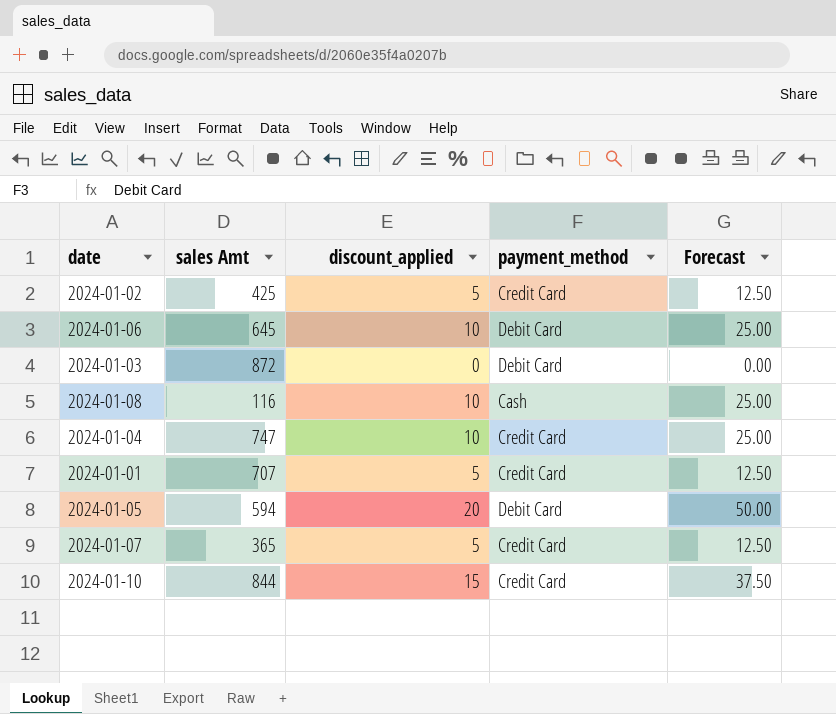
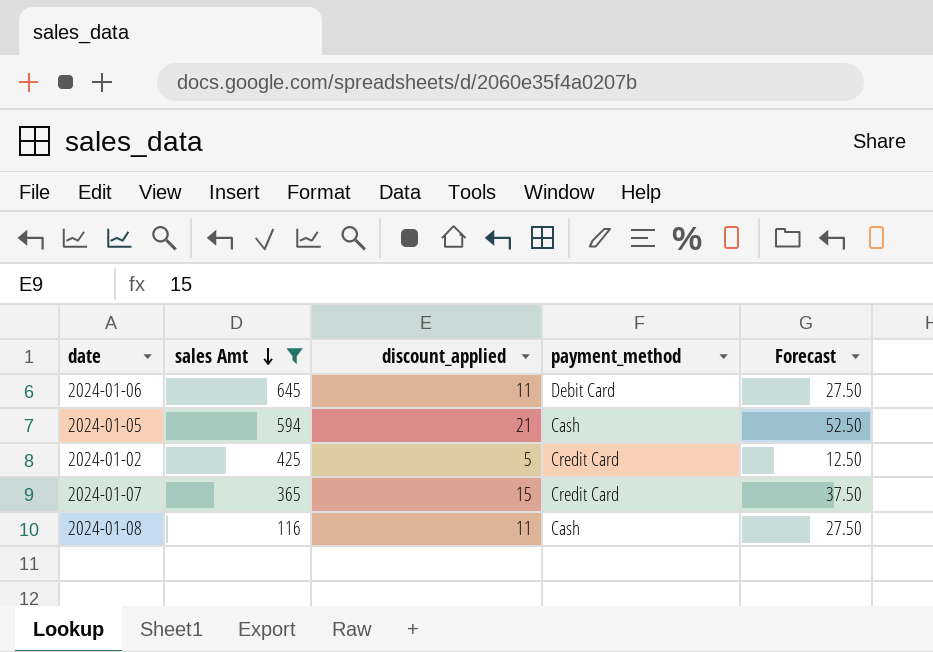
filter: none -> sales Amt <= 645
row order: none -> sales Amt descending
2024-01-06 | discount_applied: 10 -> 11
2024-01-06 | Forecast: 25.00 -> 27.50
2024-01-05 | discount_applied: 20 -> 21
2024-01-05 | payment_method: Debit Card -> Cash
2024-01-05 | Forecast: 50.00 -> 52.50
2024-01-07 | discount_applied: 5 -> 15
2024-01-07 | Forecast: 12.50 -> 37.50
2024-01-08 | discount_applied: 10 -> 11
2024-01-08 | Forecast: 25.00 -> 27.50

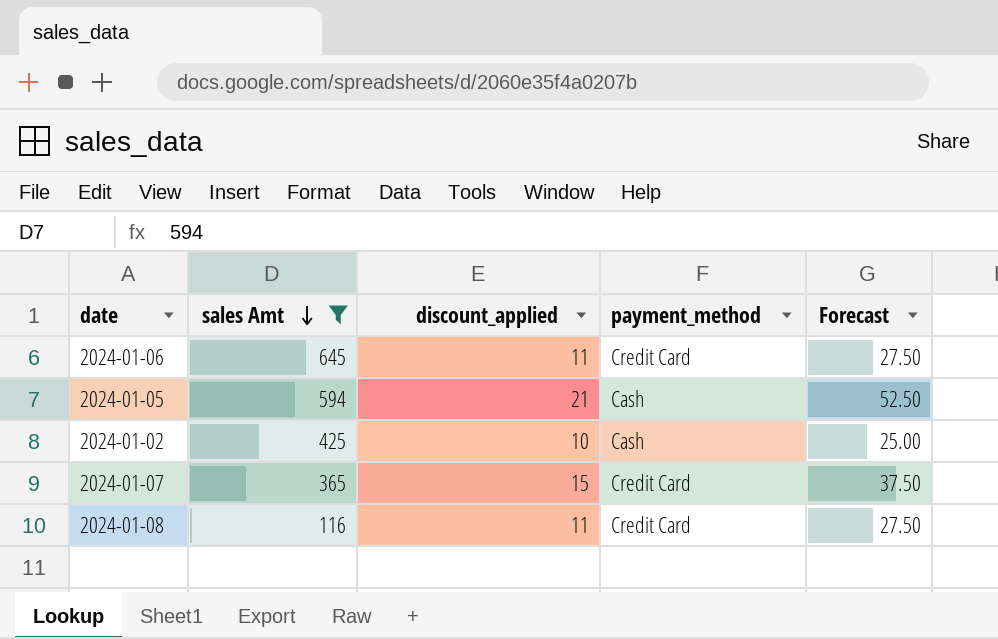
2024-01-06 | payment_method: Debit Card -> Credit Card
2024-01-02 | discount_applied: 5 -> 10
2024-01-02 | payment_method: Credit Card -> Cash
2024-01-02 | Forecast: 12.50 -> 25.00
2024-01-08 | payment_method: Cash -> Credit Card

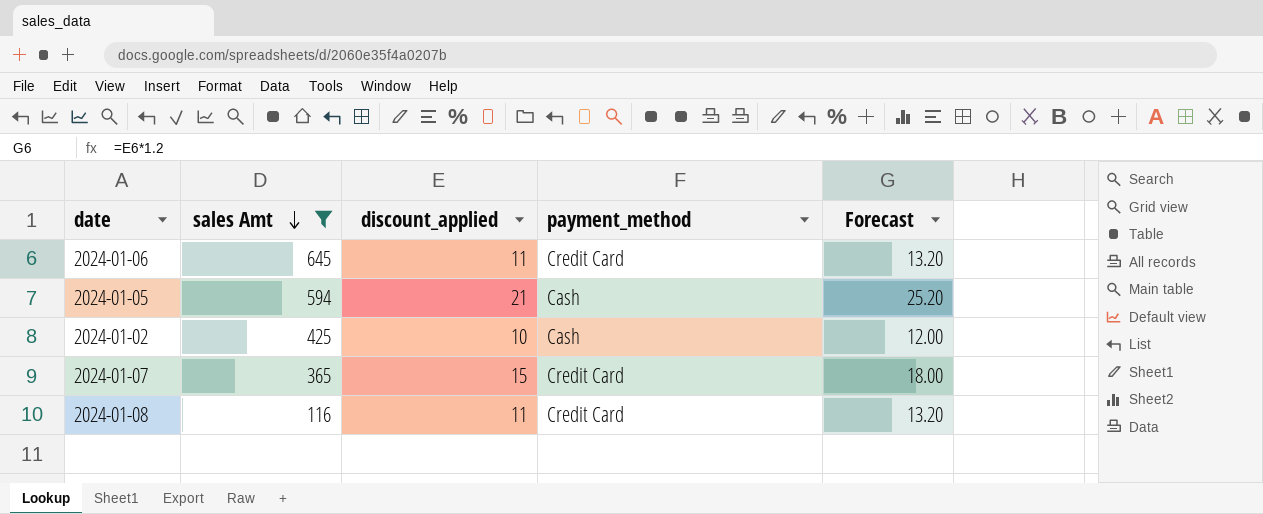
column Forecast | formula: [discount_applied] * 2.5 -> [discount_applied] * 1.2

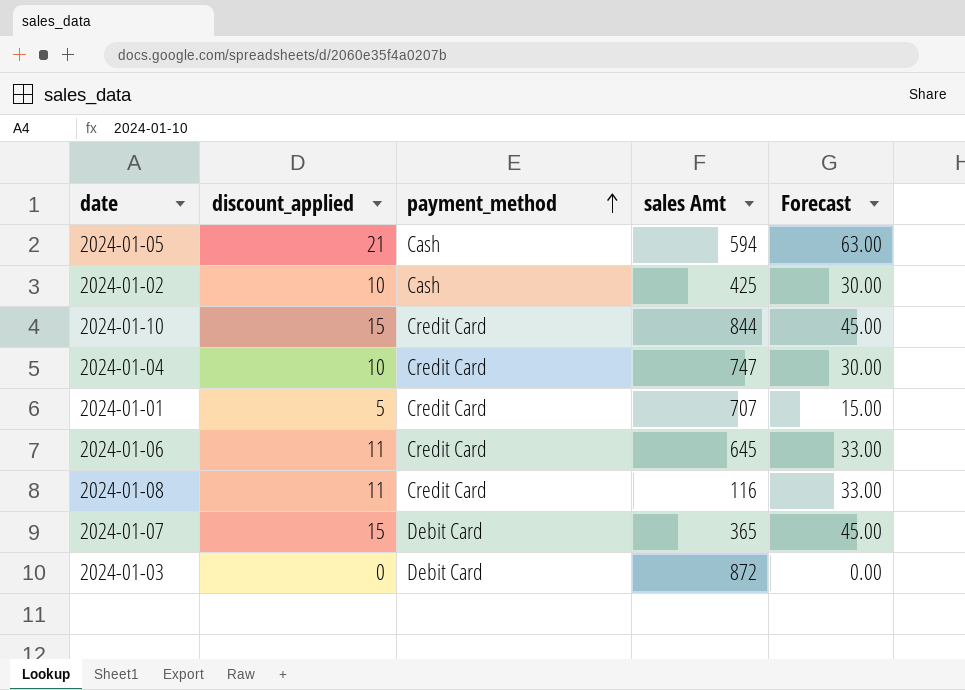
filter: sales Amt <= 645 -> none
row order: sales Amt descending -> payment_method ascending
column sales Amt | position: 2 -> 4
column Forecast | formula: [discount_applied] * 1.2 -> [discount_applied] * 3
2024-01-07 | payment_method: Credit Card -> Debit Card

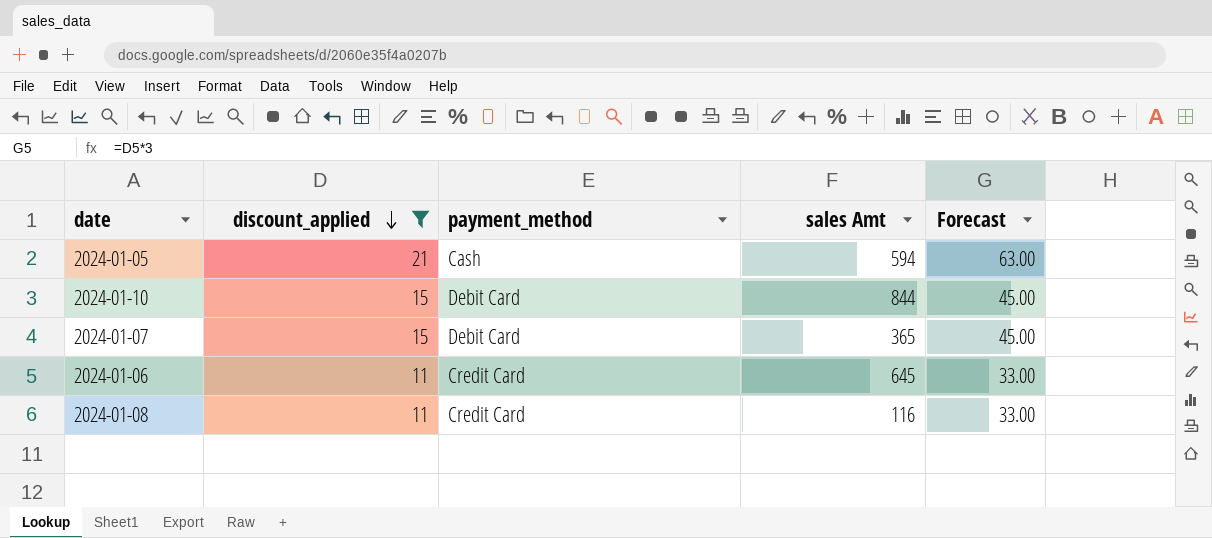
filter: none -> discount_applied >= 11
row order: payment_method ascending -> discount_applied descending
2024-01-10 | payment_method: Credit Card -> Debit Card

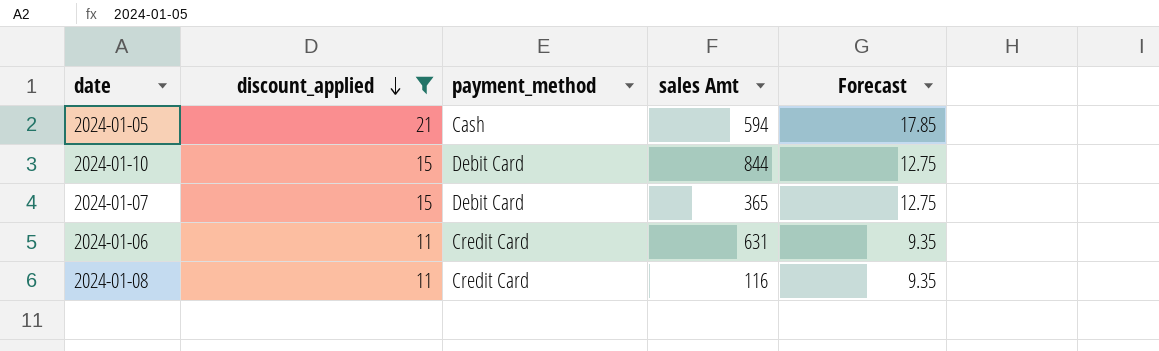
column Forecast | formula: [discount_applied] * 3 -> [discount_applied] * 0.85
2024-01-06 | sales Amt: 645 -> 631

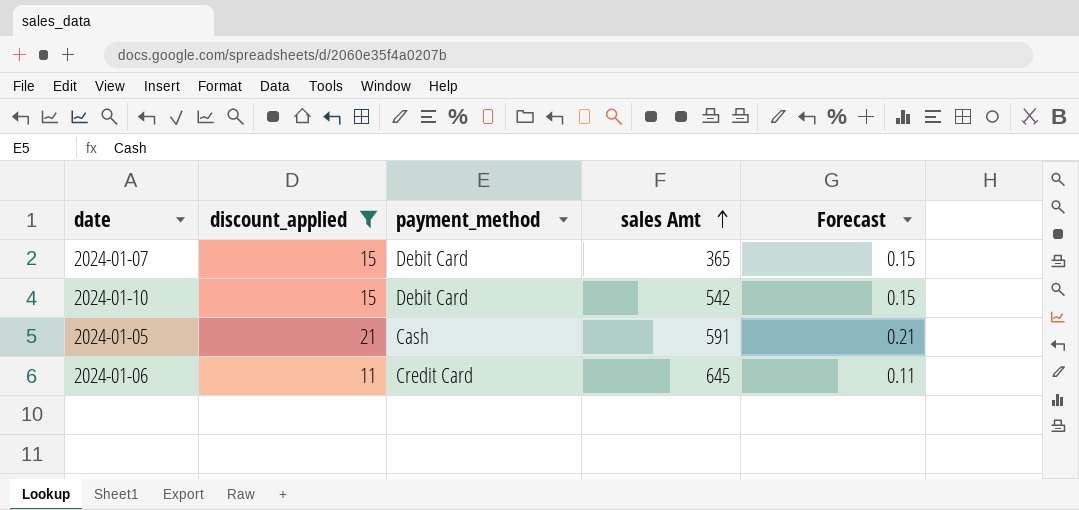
row order: discount_applied descending -> sales Amt ascending
column Forecast | formula: [discount_applied] * 0.85 -> [discount_applied] * 0.01
row 2024-01-08: 11 | Credit Card | 116 | 9.35 -> none
2024-01-10 | sales Amt: 844 -> 542
2024-01-05 | sales Amt: 594 -> 591
2024-01-06 | sales Amt: 631 -> 645

